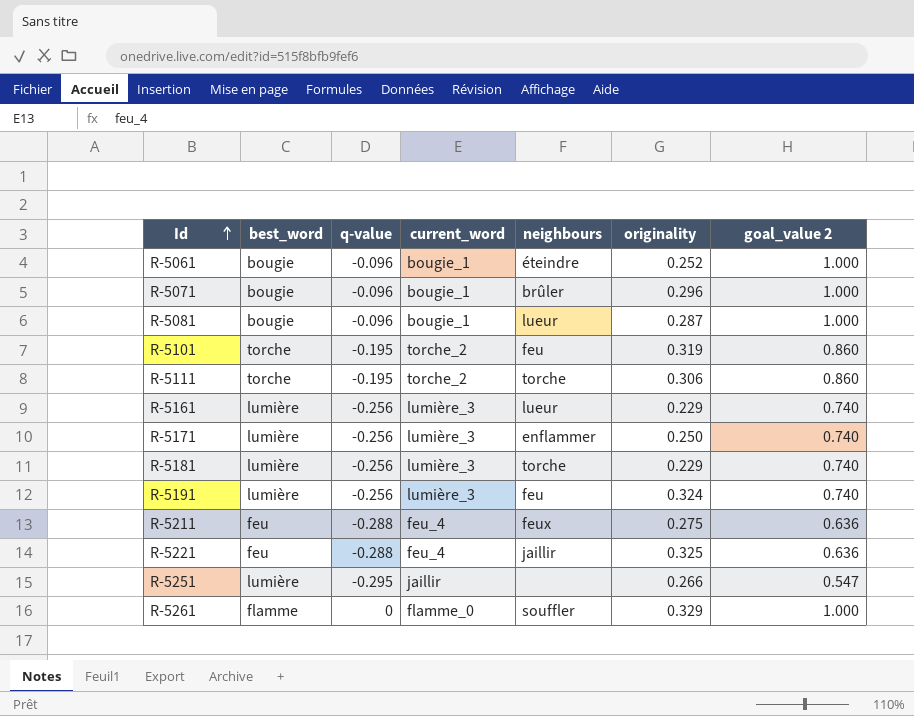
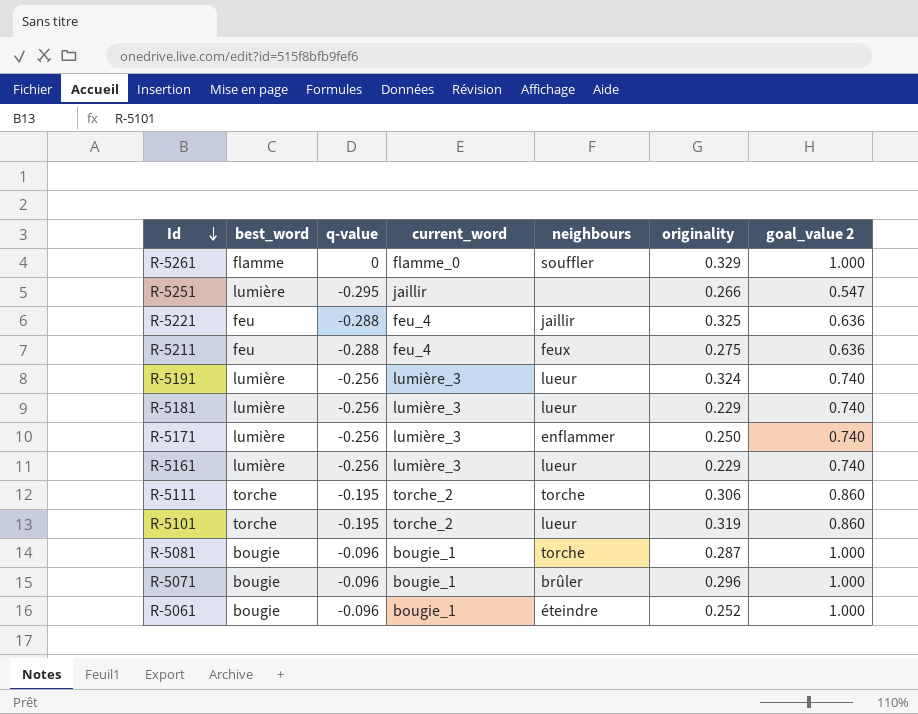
row order: Id ascending -> Id descending
R-5191 | neighbours: feu -> lueur
R-5181 | neighbours: torche -> lueur
R-5101 | neighbours: feu -> lueur
R-5081 | neighbours: lueur -> torche

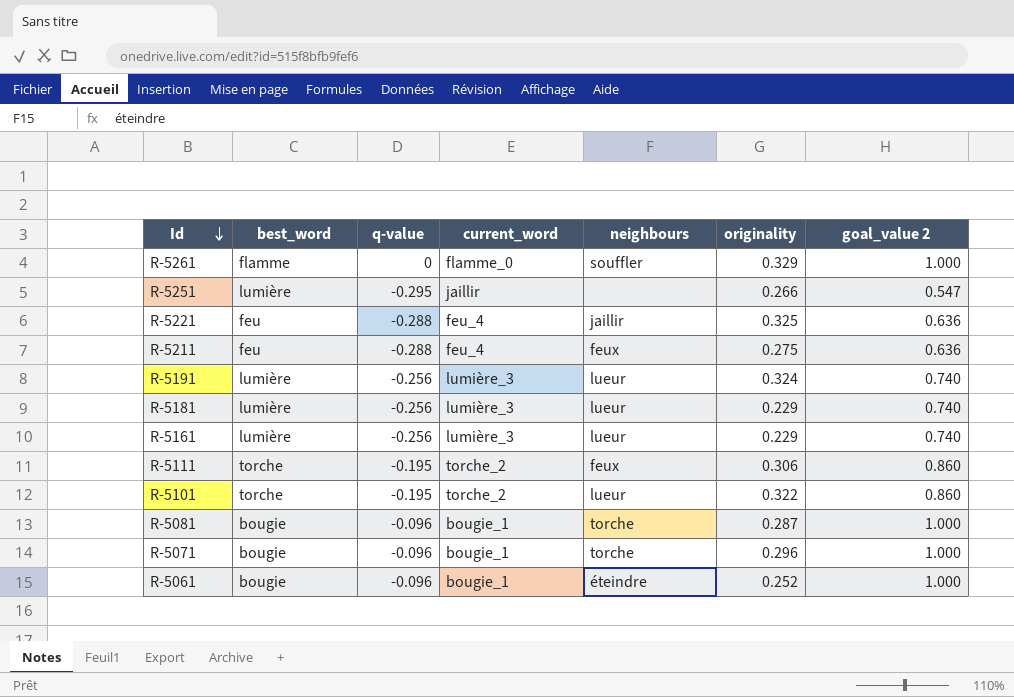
row R-5171: lumière | -0.256 | lumière_3 | enflammer | 0.250 | 0.740 -> none
R-5111 | neighbours: torche -> feux
R-5101 | originality: 0.319 -> 0.322
R-5071 | neighbours: brûler -> torche

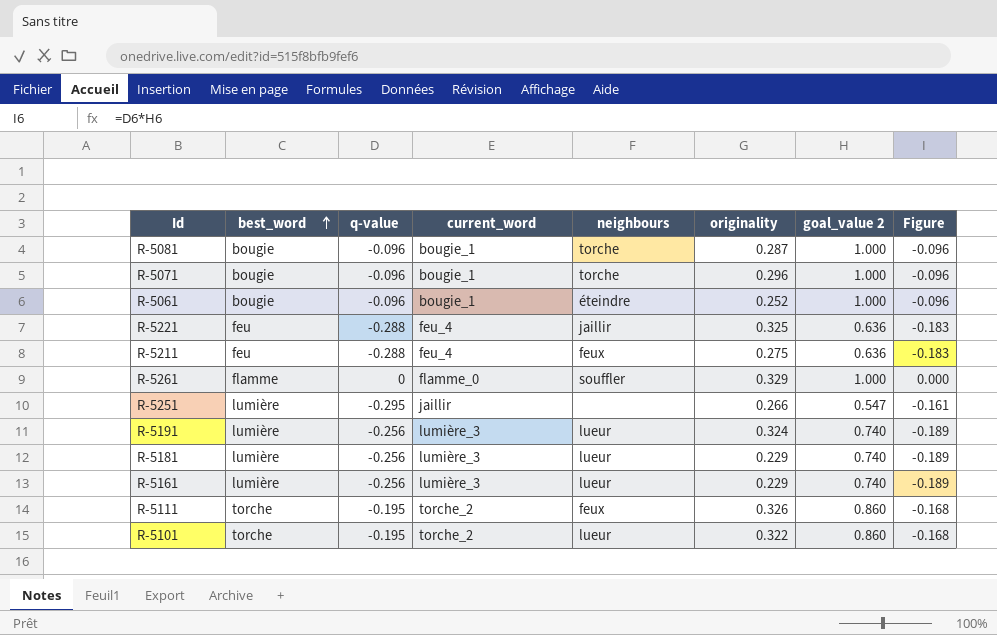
row order: Id descending -> best_word ascending
column Figure | formula: none -> [q-value] * [goal_value 2]
R-5111 | originality: 0.306 -> 0.326

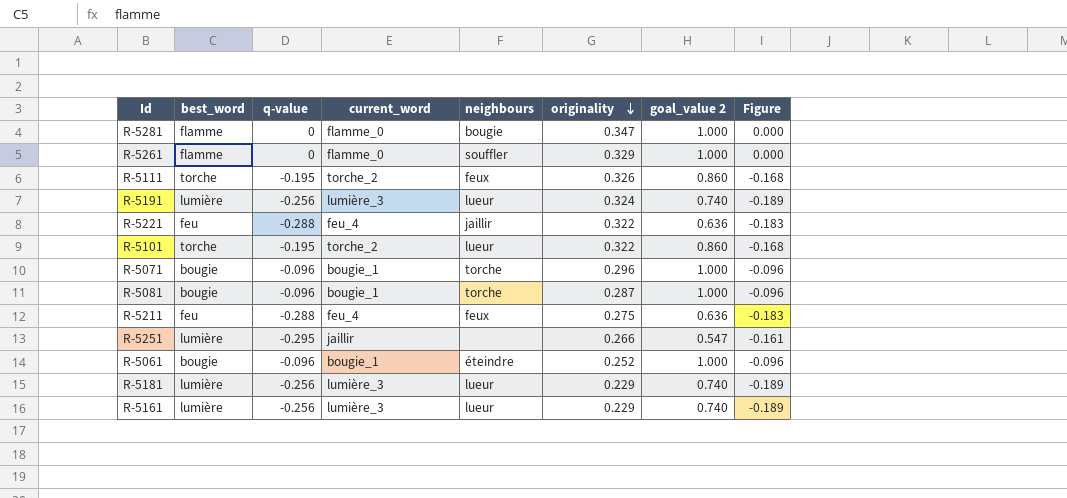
row order: best_word ascending -> originality descending
row R-5281: none -> flamme | 0 | flamme_0 | bougie | 0.347 | 1.000 | 0.000
R-5221 | originality: 0.325 -> 0.322

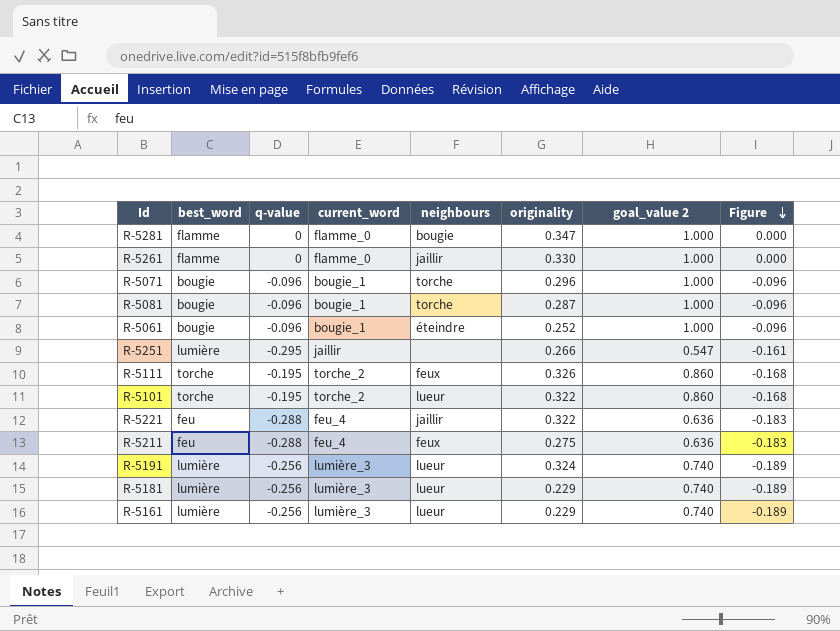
row order: originality descending -> Figure descending
R-5261 | neighbours: souffler -> jaillir
R-5261 | originality: 0.329 -> 0.330

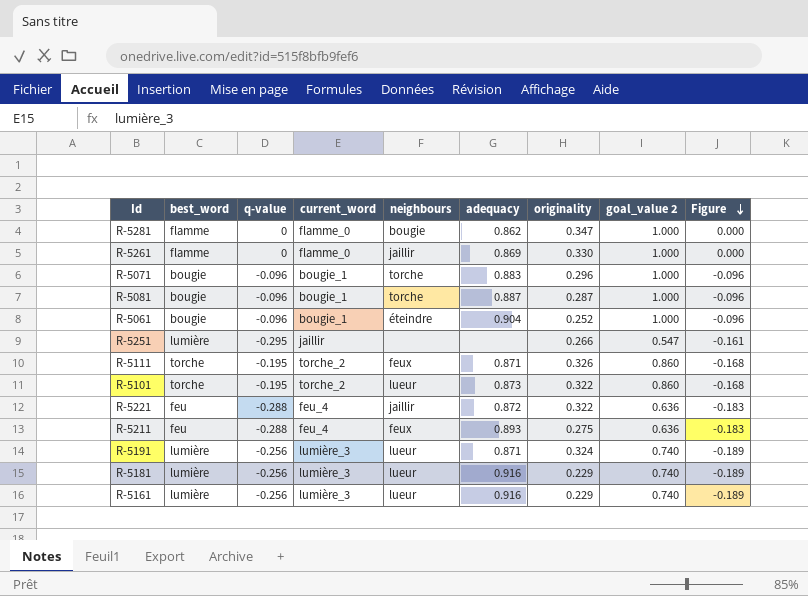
column adequacy | position: none -> 6

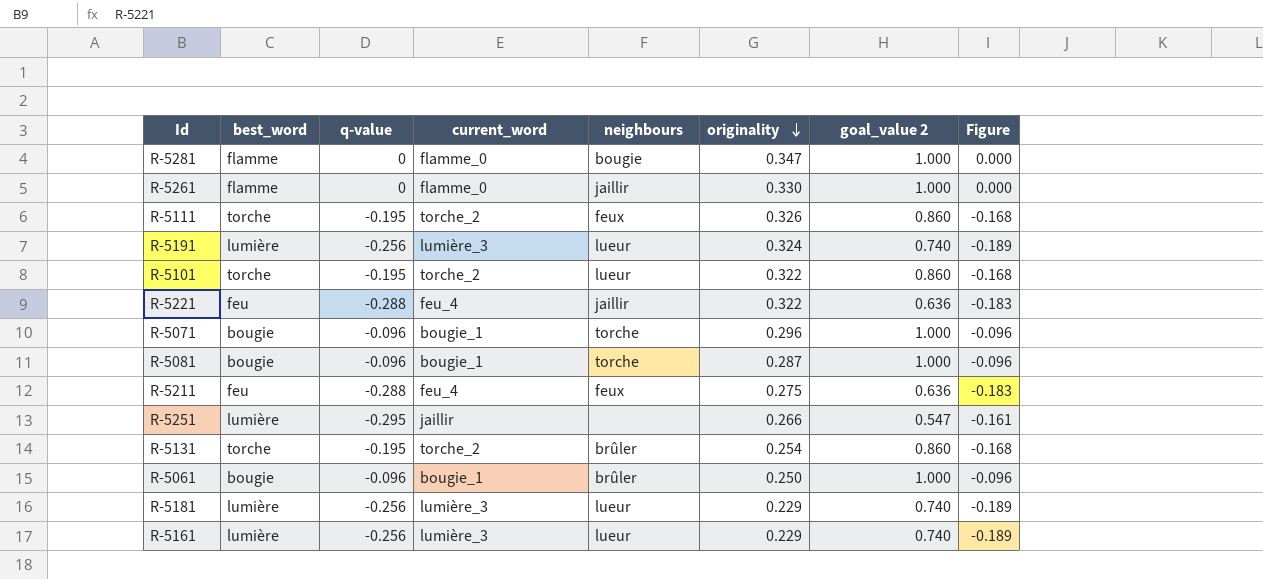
row order: Figure descending -> originality descending
column adequacy | position: 6 -> none
row R-5131: none -> torche | -0.195 | torche_2 | brûler | 0.254 | 0.860 | -0.168
R-5061 | neighbours: éteindre -> brûler
R-5061 | originality: 0.252 -> 0.250

